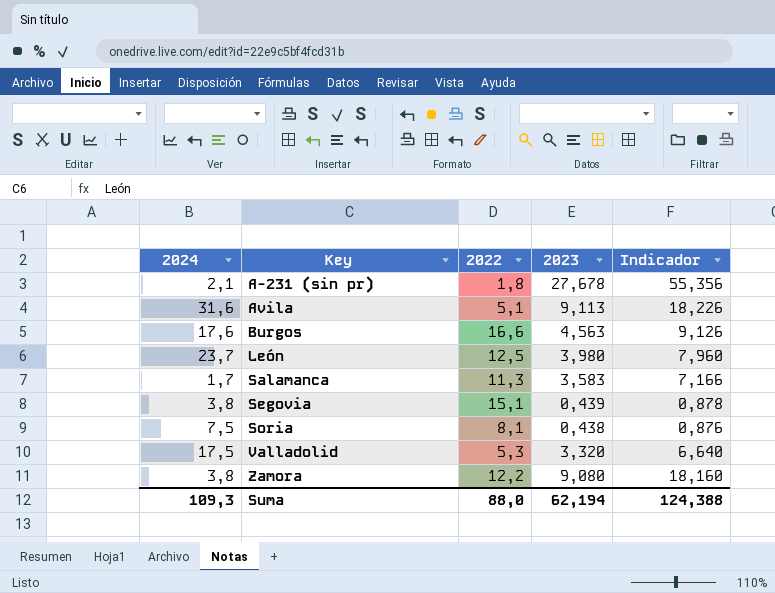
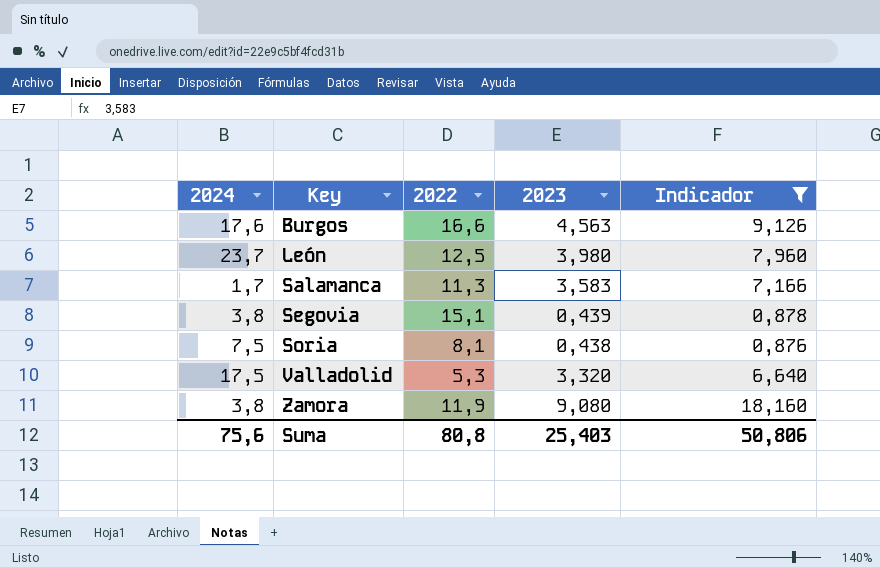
filter: none -> Indicador <= 18,160
Zamora | 2022: 12,2 -> 11,9
Suma | 2024: 109,3 -> 75,6
Suma | 2022: 88,0 -> 80,8
Suma | 2023: 62,194 -> 25,403
Suma | Indicador: 124,388 -> 50,806

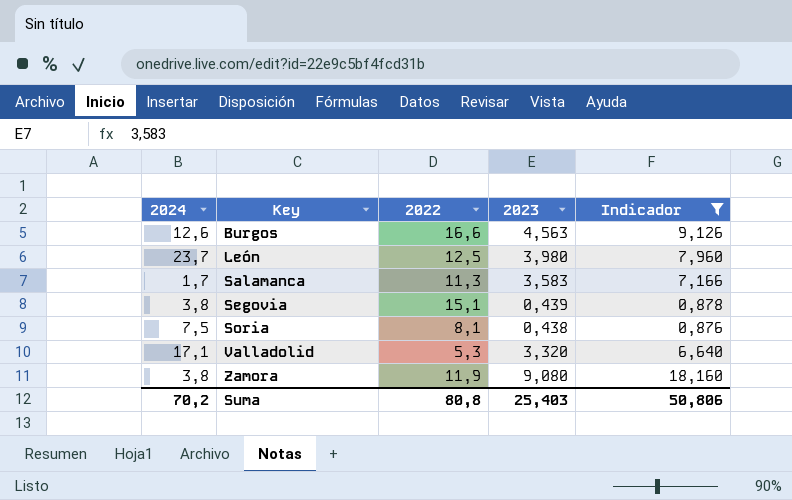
Burgos | 2024: 17,6 -> 12,6
Valladolid | 2024: 17,5 -> 17,1
Suma | 2024: 75,6 -> 70,2

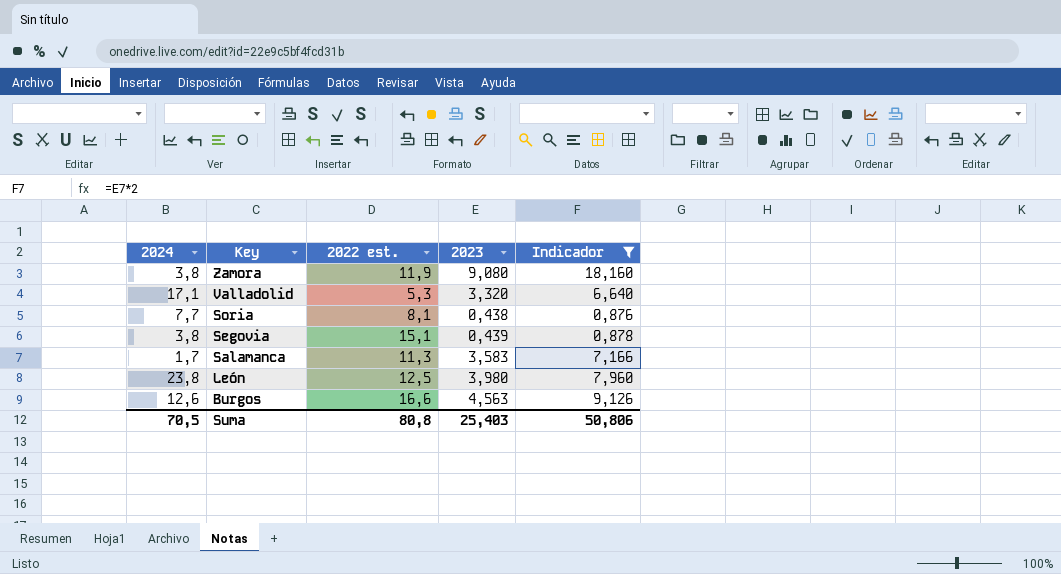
row order: Key ascending -> Key descending
column name: 2022 -> 2022 est.
Soria | 2024: 7,5 -> 7,7
León | 2024: 23,7 -> 23,8
Suma | 2024: 70,2 -> 70,5

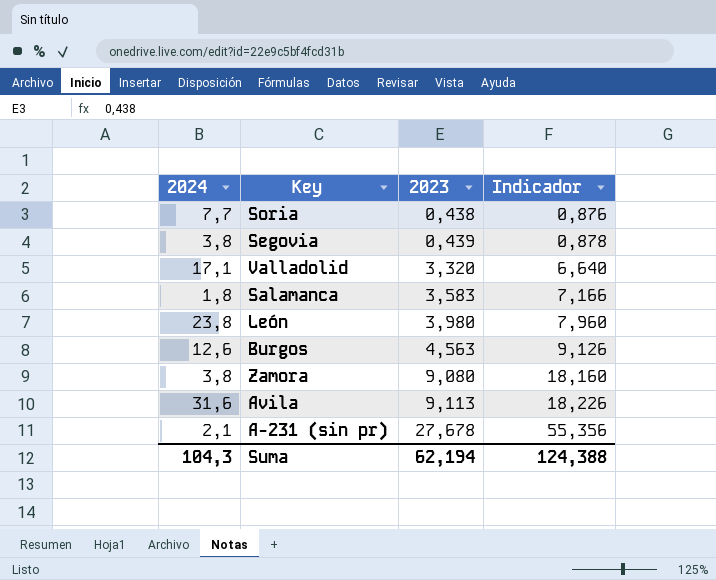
filter: Indicador <= 18,160 -> none
row order: Key descending -> 2023 ascending
column 2022 est. | position: 3 -> none
Salamanca | 2024: 1,7 -> 1,8
Suma | 2024: 70,5 -> 104,3
Suma | 2023: 25,403 -> 62,194
Suma | Indicador: 50,806 -> 124,388

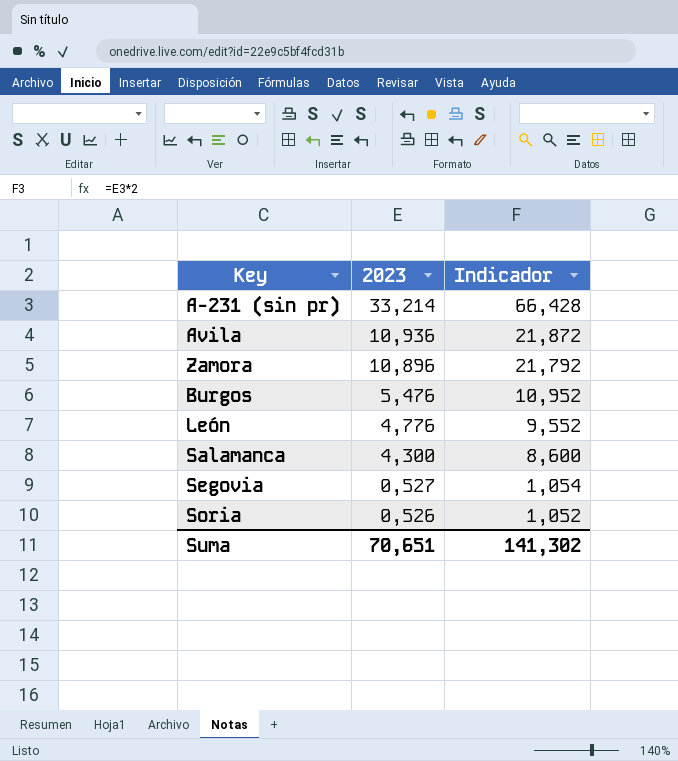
row order: 2023 ascending -> 2023 descending
column 2024 | position: 1 -> none
row Valladolid: 17,1 | 3,320 | 6,640 -> none
A-231 (sin pr) | 2023: 27,678 -> 33,214
A-231 (sin pr) | Indicador: 55,356 -> 66,428
Avila | 2023: 9,113 -> 10,936
Avila | Indicador: 18,226 -> 21,872
Zamora | 2023: 9,080 -> 10,896
Zamora | Indicador: 18,160 -> 21,792
Burgos | 2023: 4,563 -> 5,476
Burgos | Indicador: 9,126 -> 10,952
León | 2023: 3,980 -> 4,776
León | Indicador: 7,960 -> 9,552
Salamanca | 2023: 3,583 -> 4,300
Salamanca | Indicador: 7,166 -> 8,600
Segovia | 2023: 0,439 -> 0,527
Segovia | Indicador: 0,878 -> 1,054
Soria | 2023: 0,438 -> 0,526
Soria | Indicador: 0,876 -> 1,052
Suma | 2023: 62,194 -> 70,651
Suma | Indicador: 124,388 -> 141,302

